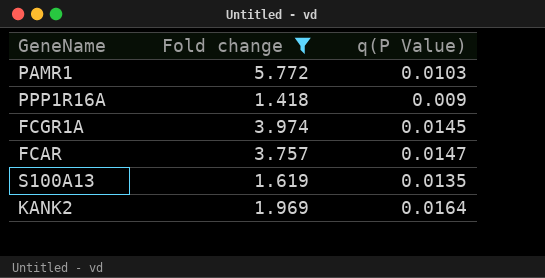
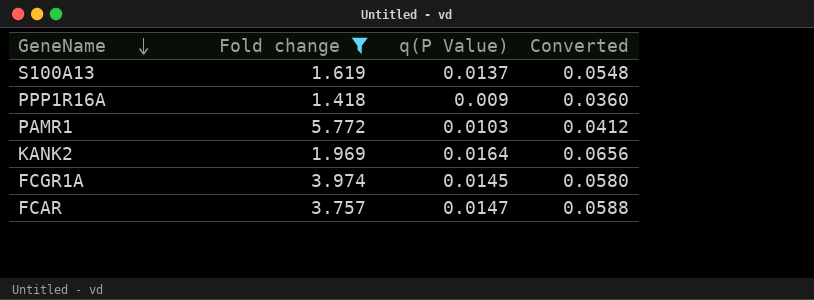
row order: none -> GeneName descending
column Converted | formula: none -> [q(P Value)] * 4
S100A13 | q(P Value): 0.0135 -> 0.0137

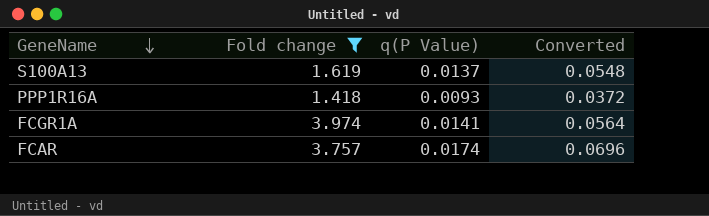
row PAMR1: 5.772 | 0.0103 | 0.0412 -> none
row KANK2: 1.969 | 0.0164 | 0.0656 -> none
PPP1R16A | q(P Value): 0.009 -> 0.0093
PPP1R16A | Converted: 0.0360 -> 0.0372
FCGR1A | q(P Value): 0.0145 -> 0.0141
FCGR1A | Converted: 0.0580 -> 0.0564
FCAR | q(P Value): 0.0147 -> 0.0174
FCAR | Converted: 0.0588 -> 0.0696

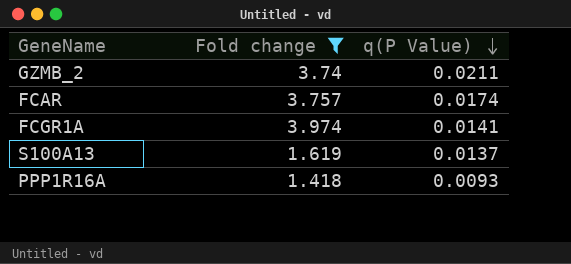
row order: GeneName descending -> q(P Value) descending
column Converted | formula: [q(P Value)] * 4 -> none
row GZMB_2: none -> 3.74 | 0.0211

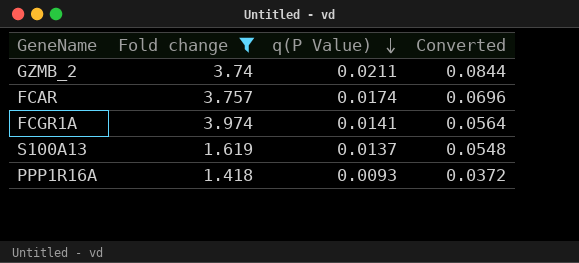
column Converted | formula: none -> [q(P Value)] * 4

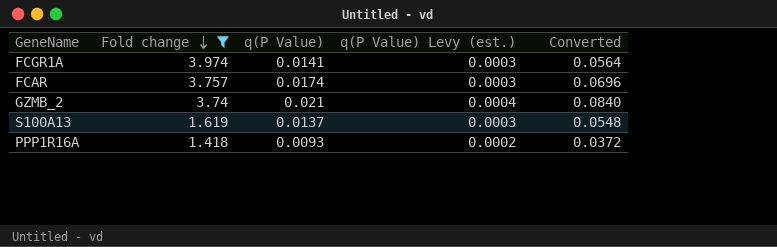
row order: q(P Value) descending -> Fold change descending
column q(P Value) Levy (est.) | formula: none -> [q(P Value)] * 0.02
GZMB_2 | q(P Value): 0.0211 -> 0.021
GZMB_2 | Converted: 0.0844 -> 0.0840

